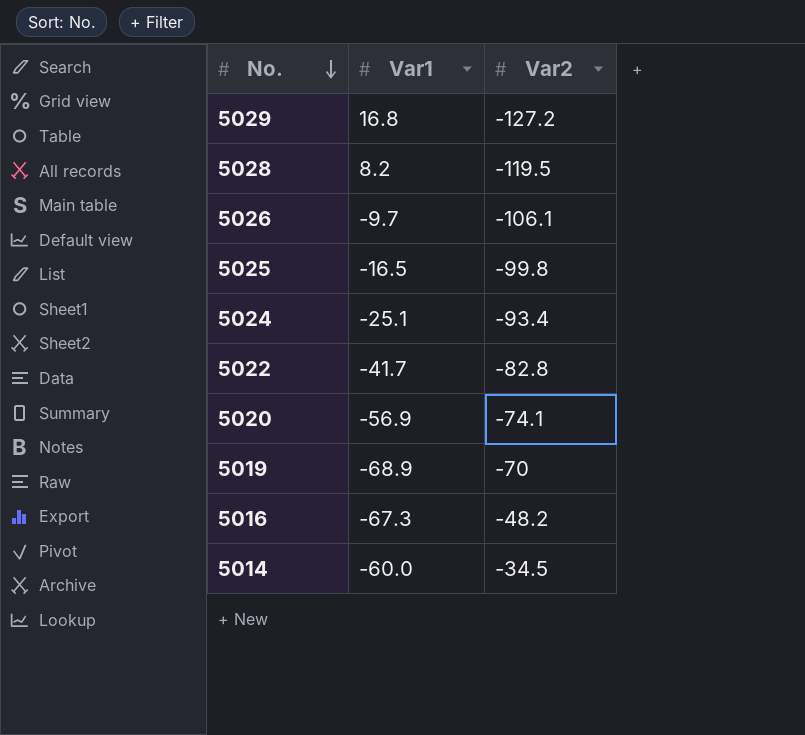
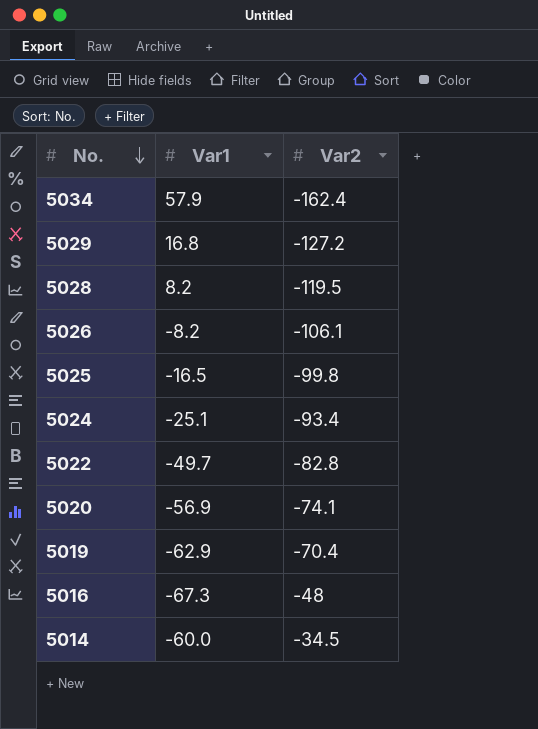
row 5034: none -> 57.9 | -162.4
5026 | Var1: -9.7 -> -8.2
5022 | Var1: -41.7 -> -49.7
5019 | Var1: -68.9 -> -62.9
5019 | Var2: -70 -> -70.4
5016 | Var2: -48.2 -> -48

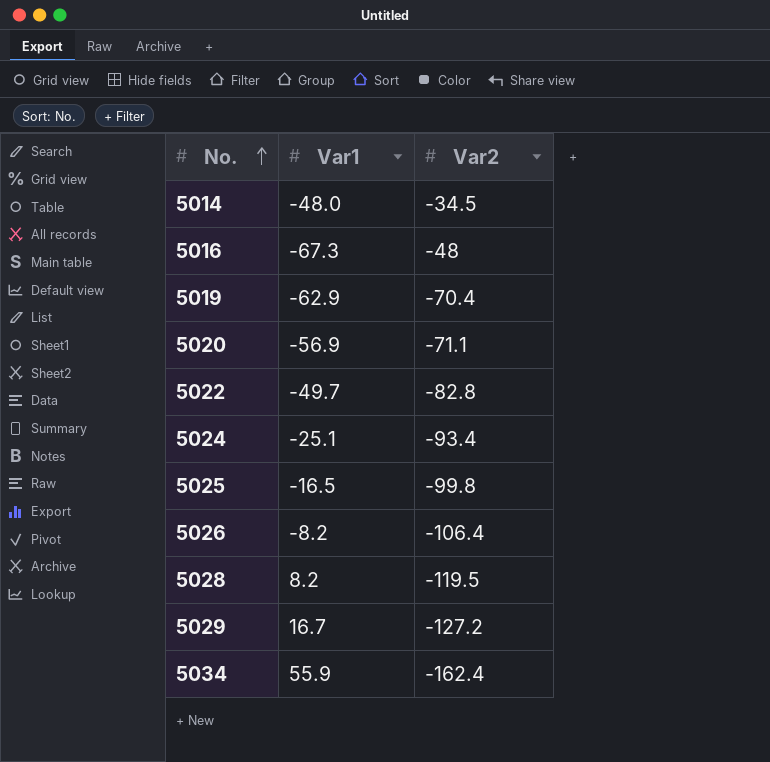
row order: No. descending -> No. ascending
5014 | Var1: -60.0 -> -48.0
5020 | Var2: -74.1 -> -71.1
5026 | Var2: -106.1 -> -106.4
5029 | Var1: 16.8 -> 16.7
5034 | Var1: 57.9 -> 55.9

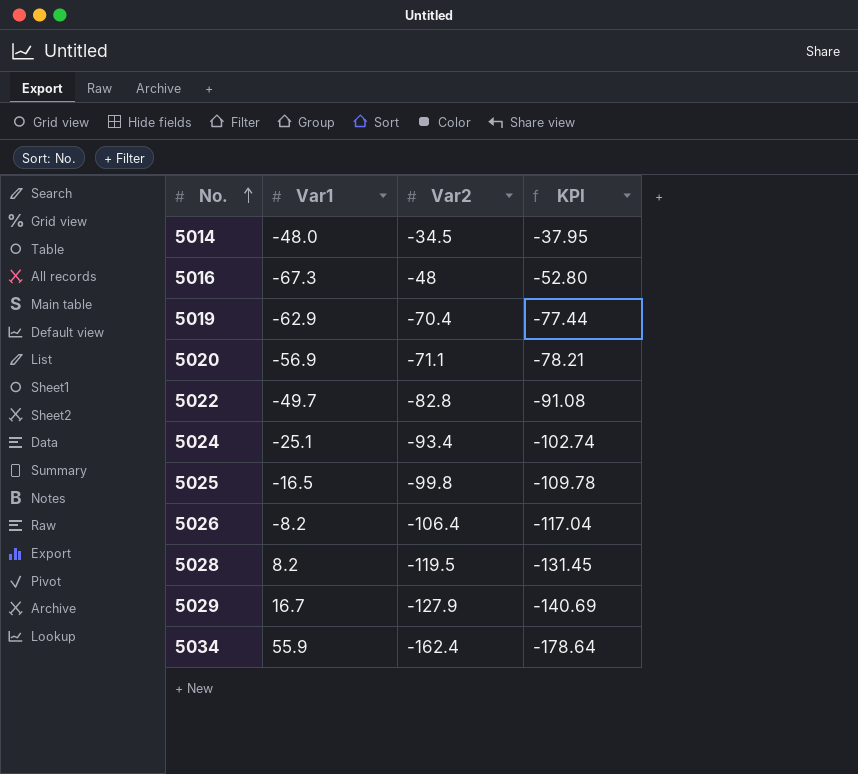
column KPI | formula: none -> [Var2] * 1.1
5029 | Var2: -127.2 -> -127.9

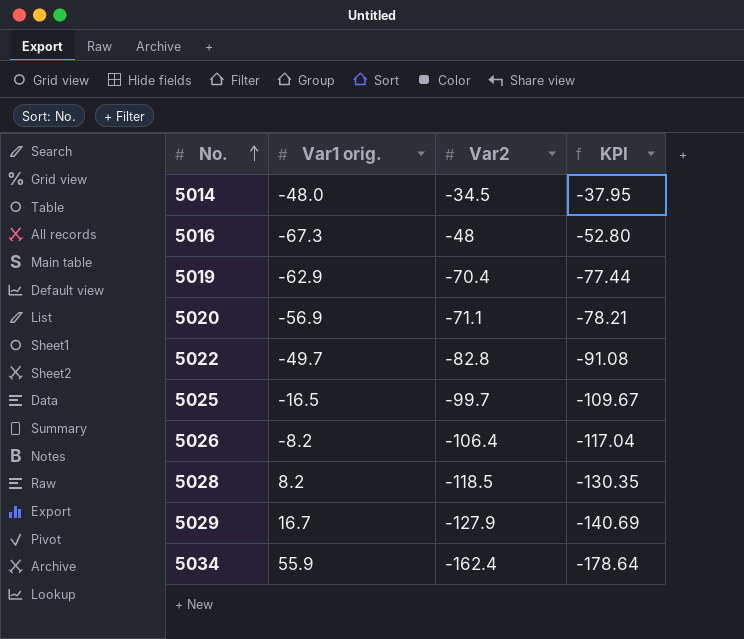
column name: Var1 -> Var1 orig.
row 5024: -25.1 | -93.4 | -102.74 -> none
5025 | Var2: -99.8 -> -99.7
5025 | KPI: -109.78 -> -109.67
5028 | Var2: -119.5 -> -118.5
5028 | KPI: -131.45 -> -130.35

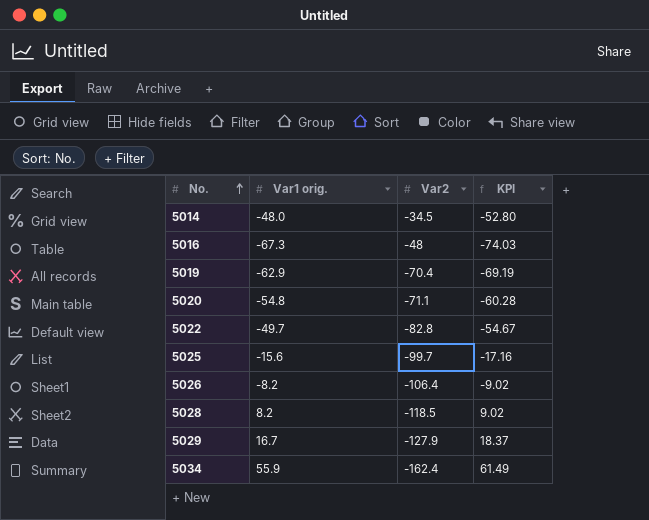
column KPI | formula: [Var2] * 1.1 -> [Var1 orig.] * 1.1
5020 | Var1 orig.: -56.9 -> -54.8
5025 | Var1 orig.: -16.5 -> -15.6

